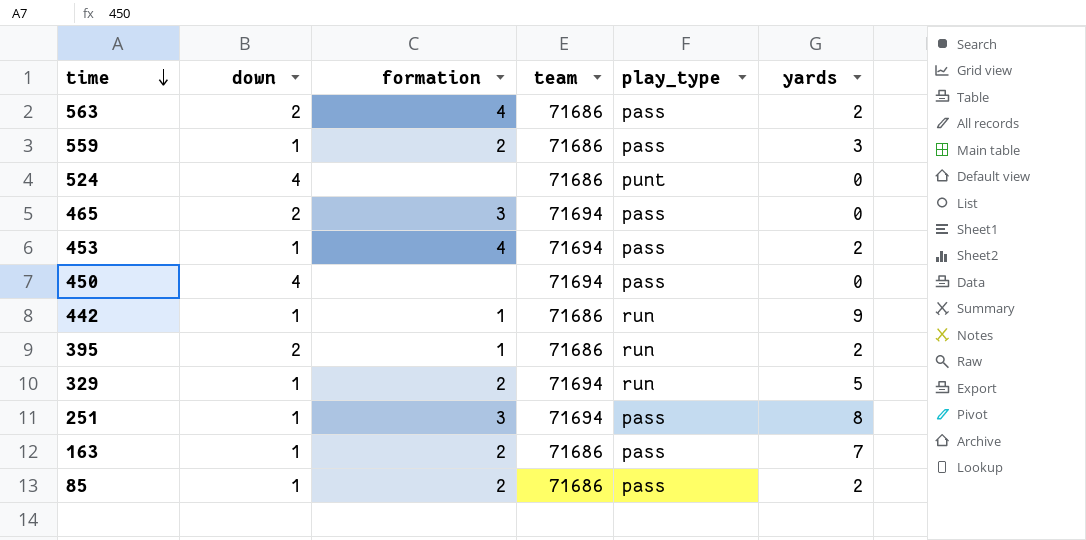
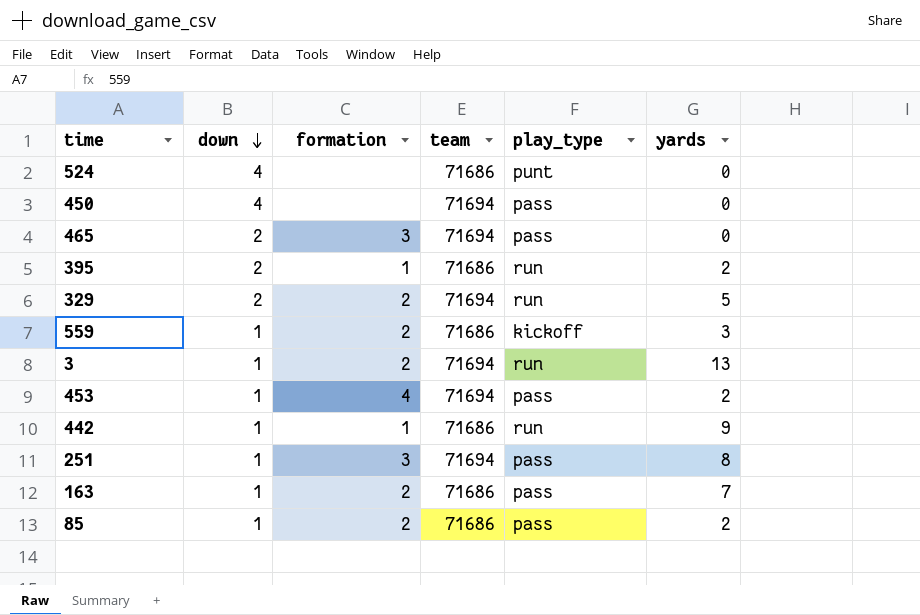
row order: time descending -> down descending
row 563: 2 | 4 | 71686 | pass | 2 -> none
329 | down: 1 -> 2
559 | play_type: pass -> kickoff
row 3: none -> 1 | 2 | 71694 | run | 13

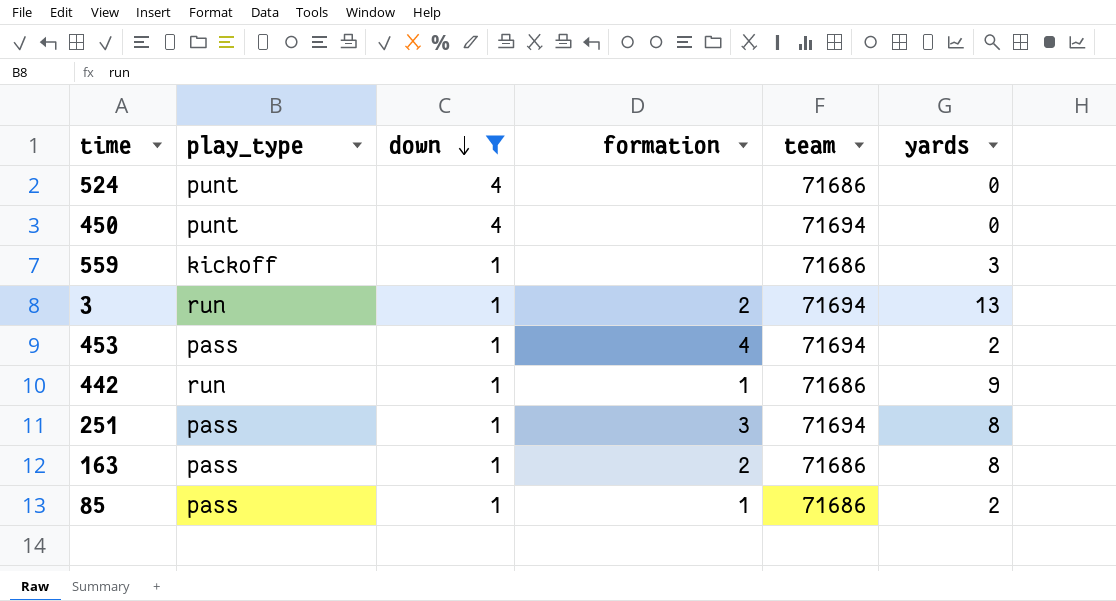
filter: none -> down != 2
column play_type | position: 5 -> 2
450 | play_type: pass -> punt
559 | formation: 2 -> none
163 | yards: 7 -> 8
85 | formation: 2 -> 1

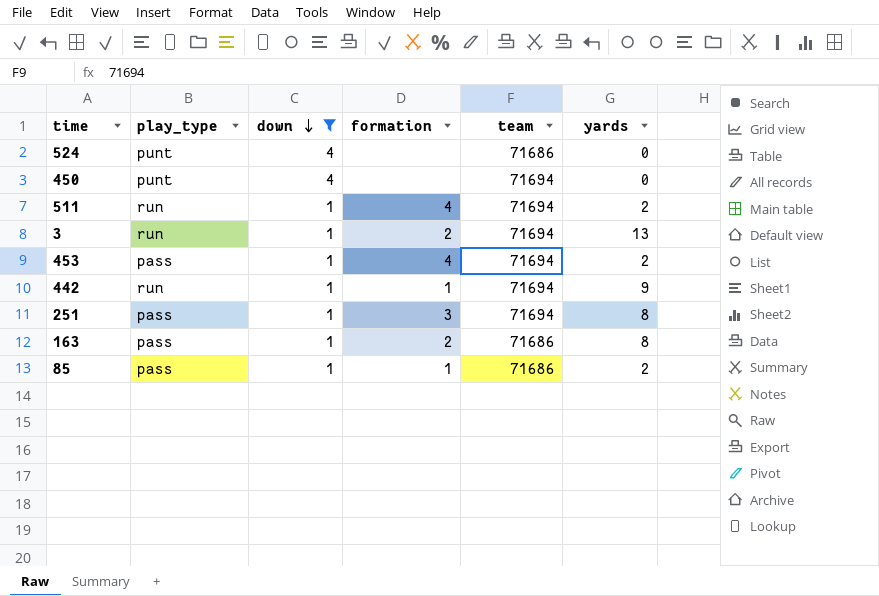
row 559: kickoff | 1 | none | 71686 | 3 -> none
row 511: none -> run | 1 | 4 | 71694 | 2
442 | team: 71686 -> 71694

